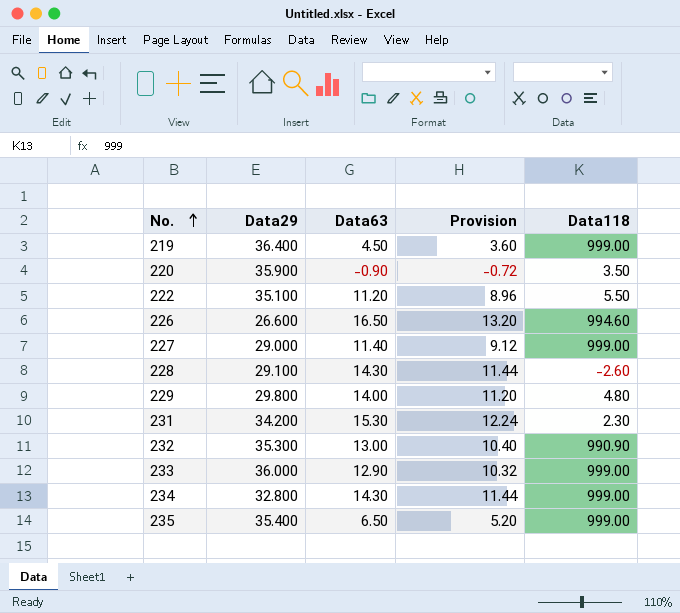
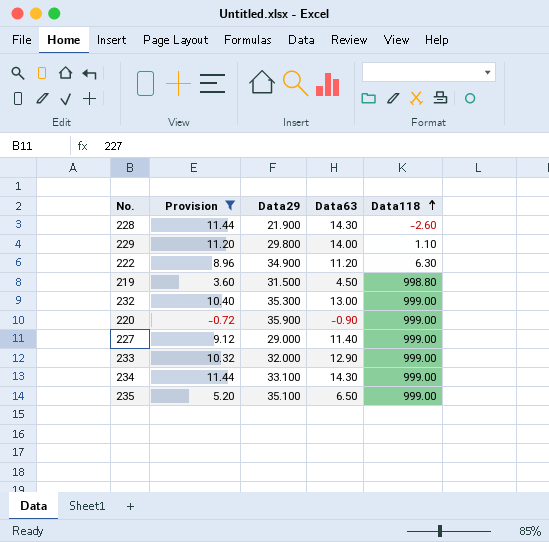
filter: none -> Provision <= 11.44
row order: No. ascending -> Data118 ascending
column Provision | position: 4 -> 2
228 | Data29: 29.100 -> 21.900
229 | Data118: 4.80 -> 1.10
222 | Data29: 35.100 -> 34.900
222 | Data118: 5.50 -> 6.30
219 | Data29: 36.400 -> 31.500
219 | Data118: 999.00 -> 998.80
232 | Data118: 990.90 -> 999.00
220 | Data118: 3.50 -> 999.00
233 | Data29: 36.000 -> 32.000
234 | Data29: 32.800 -> 33.100
235 | Data29: 35.400 -> 35.100

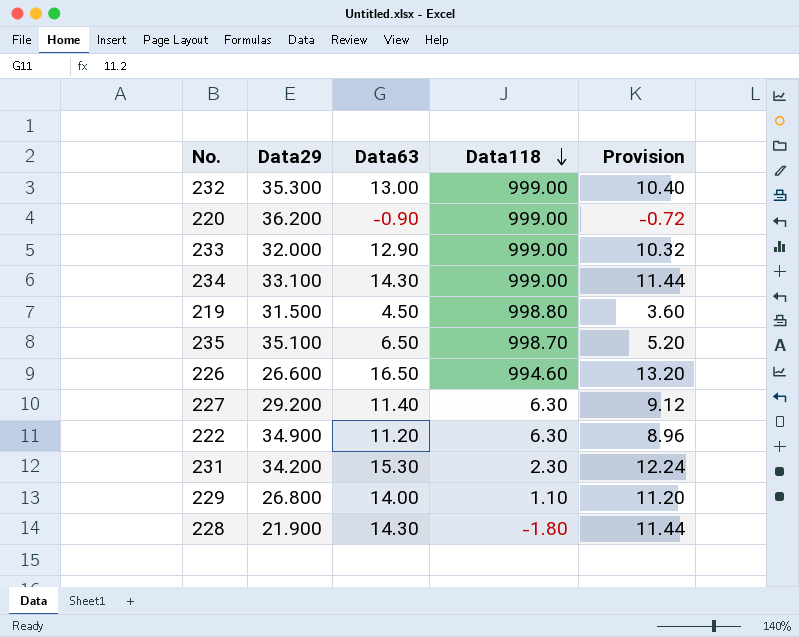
filter: Provision <= 11.44 -> none
row order: Data118 ascending -> Data118 descending
column Provision | position: 2 -> 5
220 | Data29: 35.900 -> 36.200
235 | Data118: 999.00 -> 998.70
227 | Data29: 29.000 -> 29.200
227 | Data118: 999.00 -> 6.30
229 | Data29: 29.800 -> 26.800
228 | Data118: -2.60 -> -1.80

